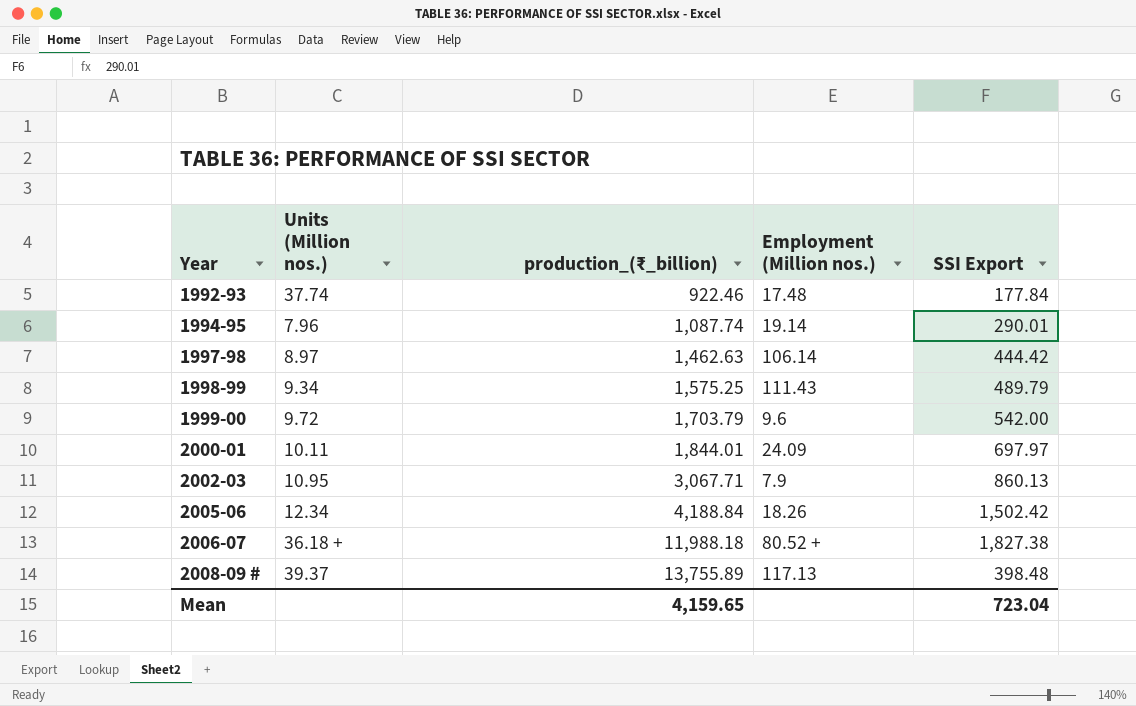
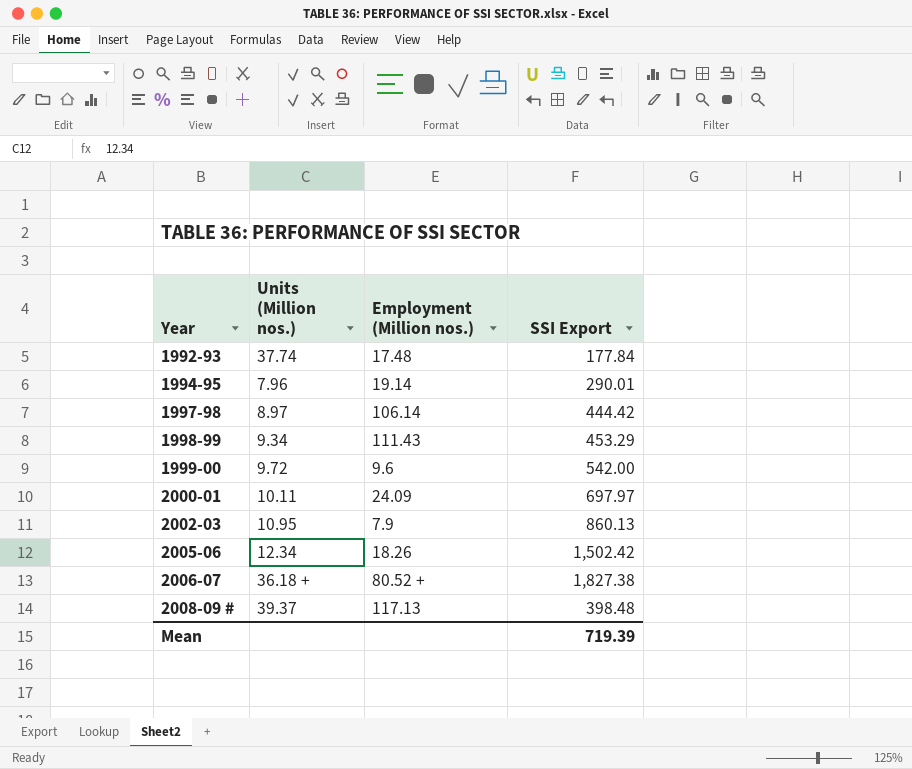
column production_(₹_billion) | position: 3 -> none
1998-99 | SSI Export: 489.79 -> 453.29
Mean | SSI Export: 723.04 -> 719.39

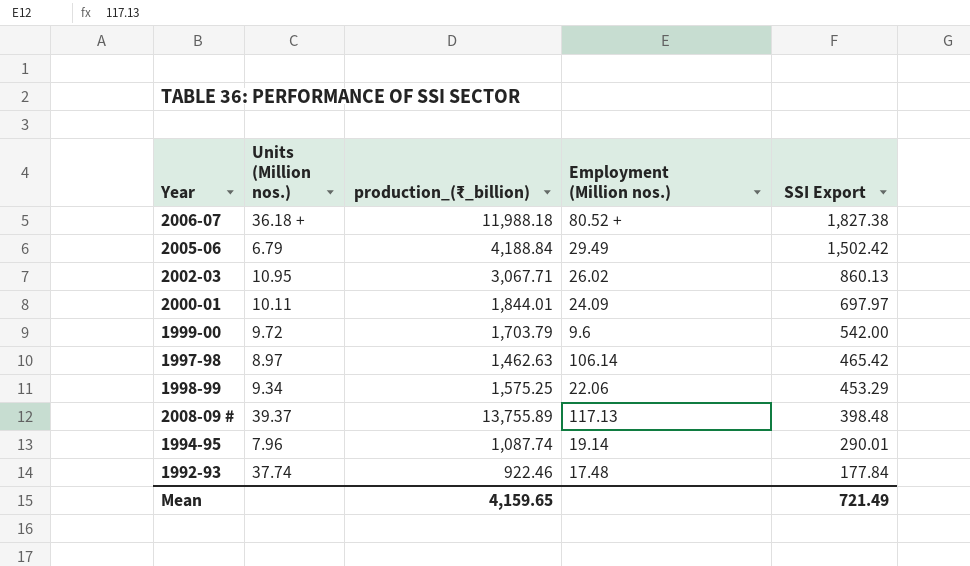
row order: Year ascending -> SSI Export descending
column production_(₹_billion) | position: none -> 3
2005-06 | Units (Million nos.): 12.34 -> 6.79
2005-06 | Employment (Million nos.): 18.26 -> 29.49
2002-03 | Employment (Million nos.): 7.9 -> 26.02
1997-98 | SSI Export: 444.42 -> 465.42
1998-99 | Employment (Million nos.): 111.43 -> 22.06
Mean | SSI Export: 719.39 -> 721.49

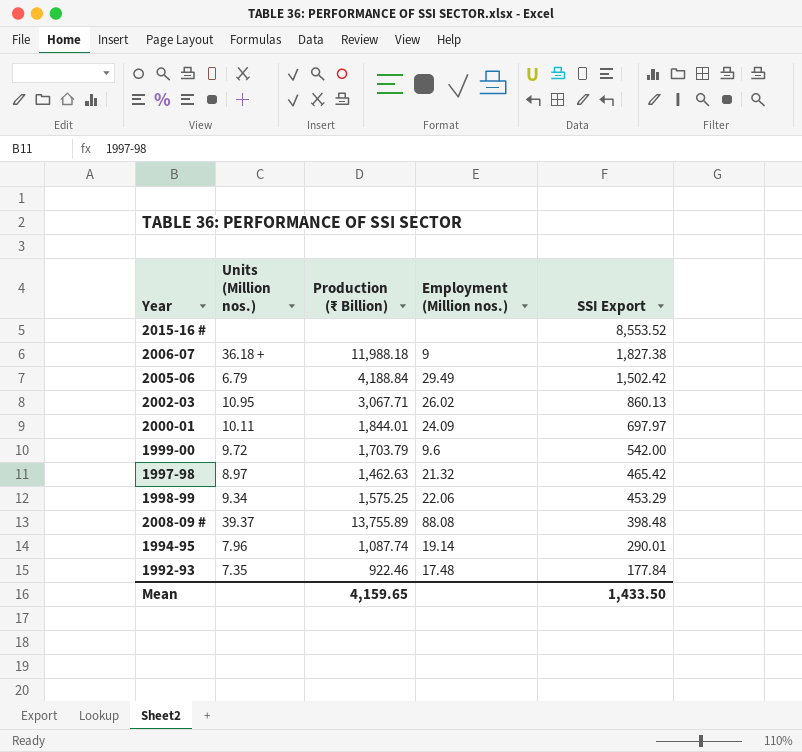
column name: production_(₹_billion) -> Production (₹ Billion)
row 2015-16 #: none -> none | none | none | 8,553.52
2006-07 | Employment (Million nos.): 80.52 + -> 9
1997-98 | Employment (Million nos.): 106.14 -> 21.32
2008-09 # | Employment (Million nos.): 117.13 -> 88.08
1992-93 | Units (Million nos.): 37.74 -> 7.35
Mean | SSI Export: 721.49 -> 1,433.50

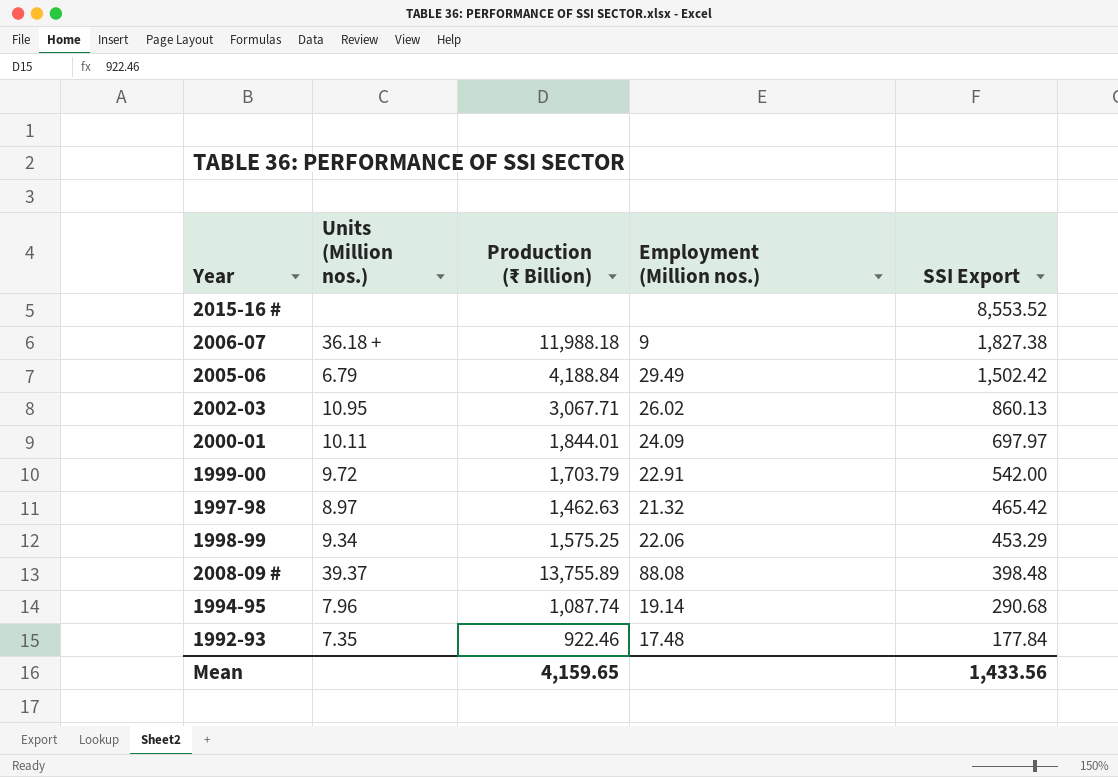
1999-00 | Employment (Million nos.): 9.6 -> 22.91
1994-95 | SSI Export: 290.01 -> 290.68
Mean | SSI Export: 1,433.50 -> 1,433.56

